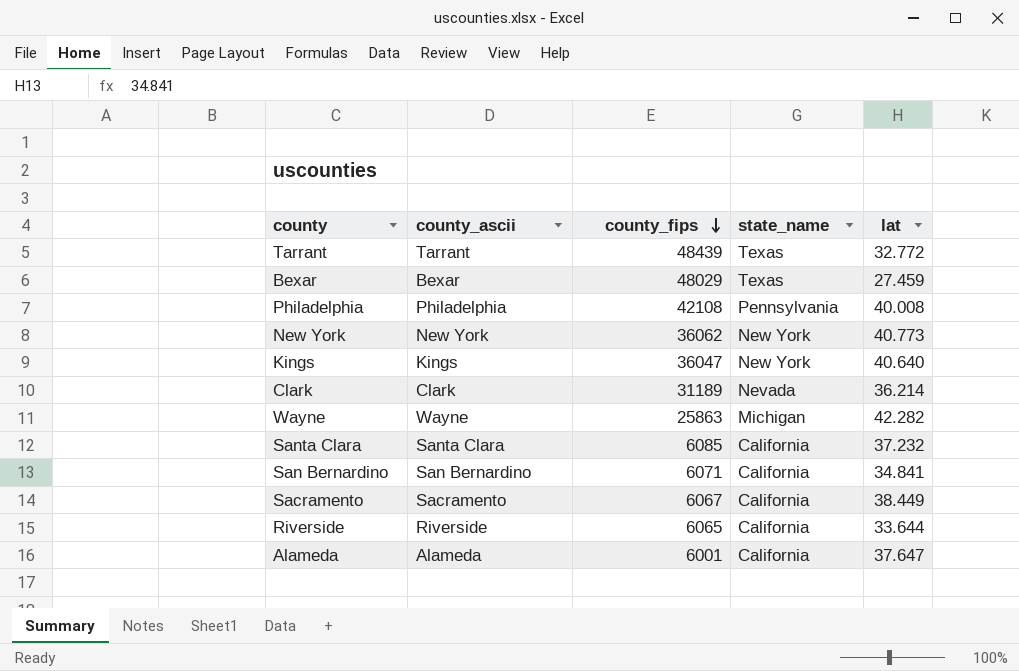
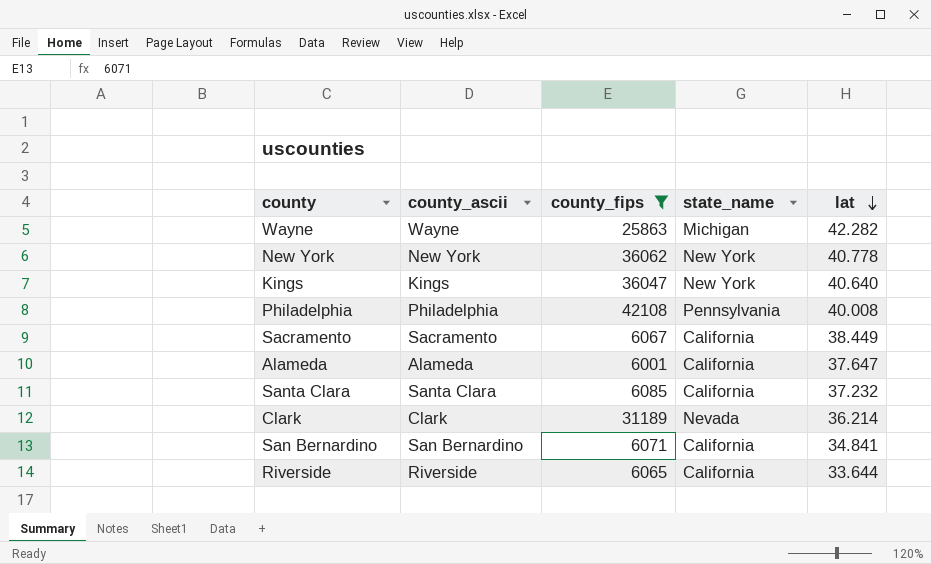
filter: none -> county_fips <= 42108
row order: county_fips descending -> lat descending
New York | lat: 40.773 -> 40.778

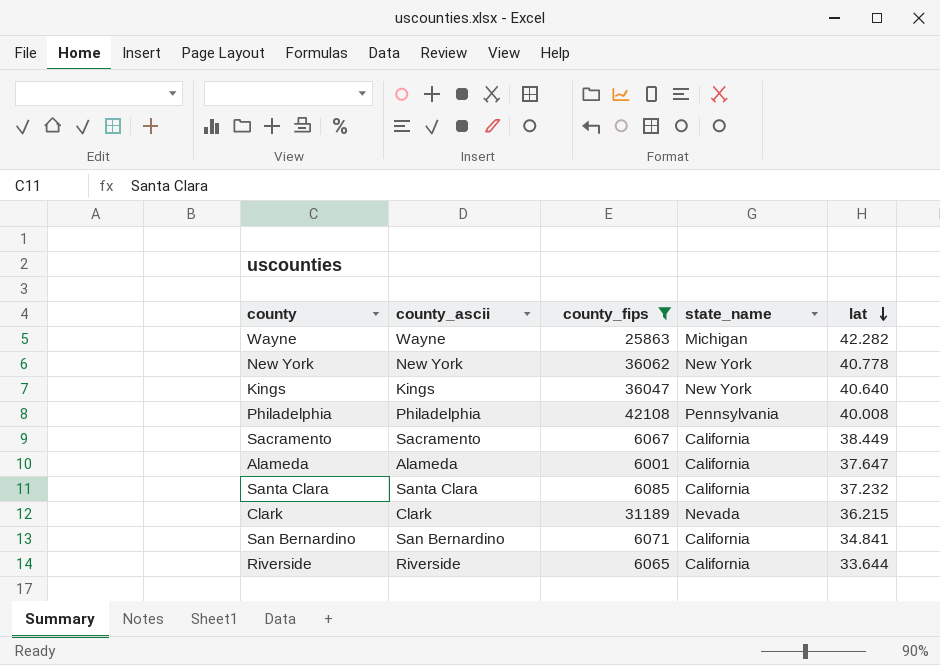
Clark | lat: 36.214 -> 36.215

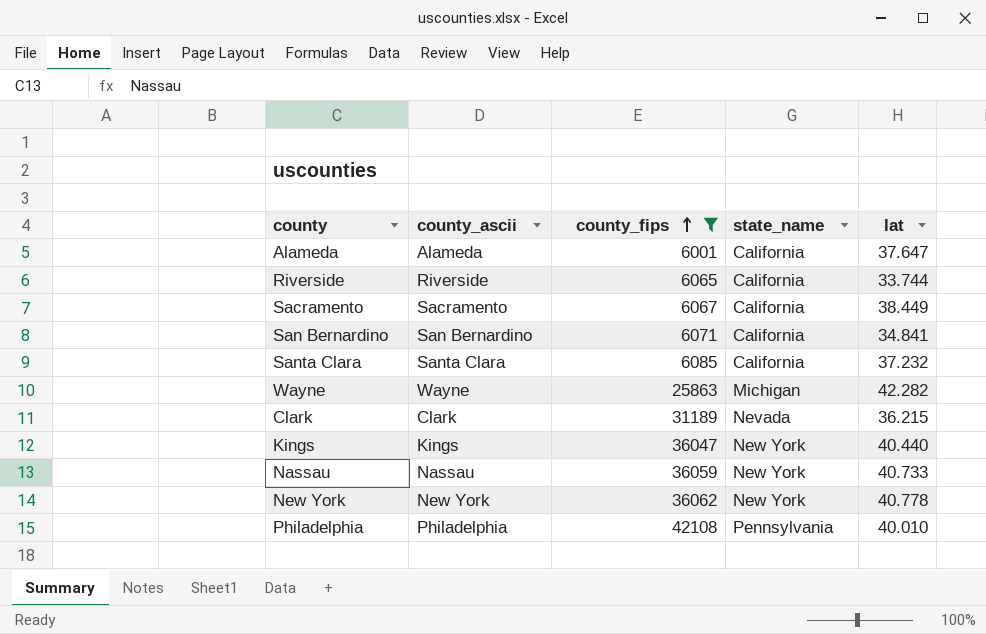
row order: lat descending -> county_fips ascending
Riverside | lat: 33.644 -> 33.744
Kings | lat: 40.640 -> 40.440
row Nassau: none -> Nassau | 36059 | New York | 40.733
Philadelphia | lat: 40.008 -> 40.010

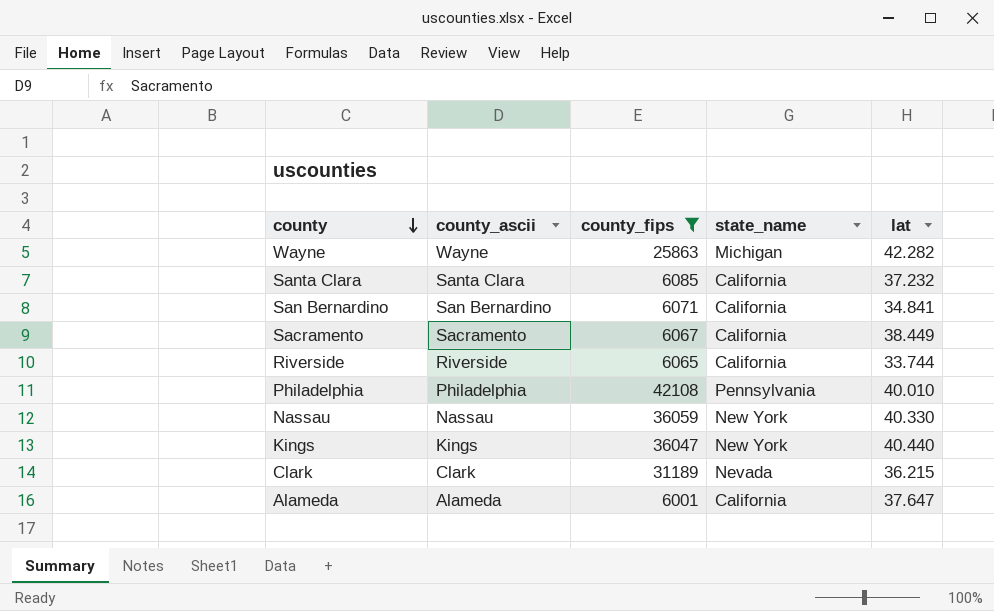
row order: county_fips ascending -> county descending
row New York: New York | 36062 | New York | 40.778 -> none
Nassau | lat: 40.733 -> 40.330

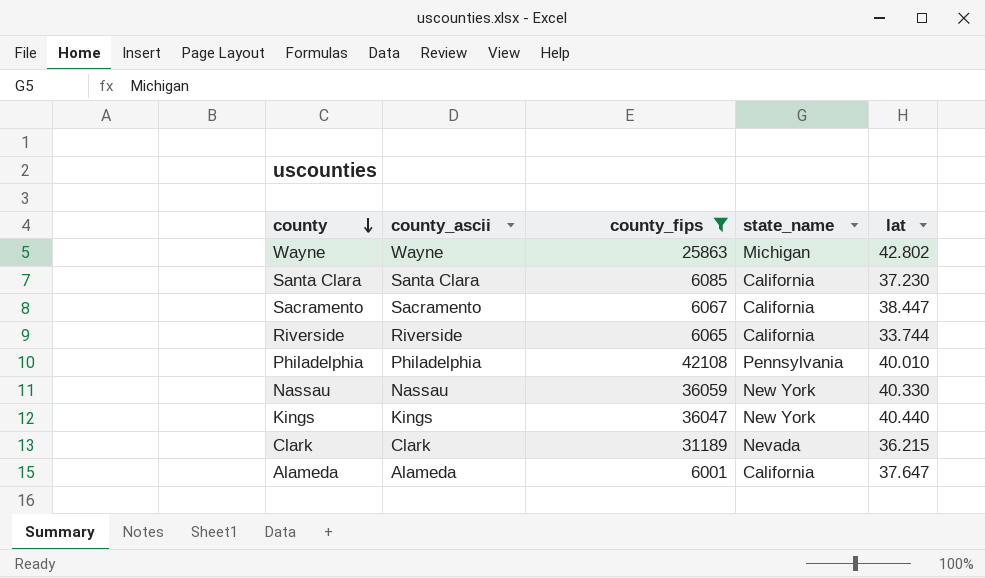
row San Bernardino: San Bernardino | 6071 | California | 34.841 -> none
Wayne | lat: 42.282 -> 42.802
Santa Clara | lat: 37.232 -> 37.230
Sacramento | lat: 38.449 -> 38.447

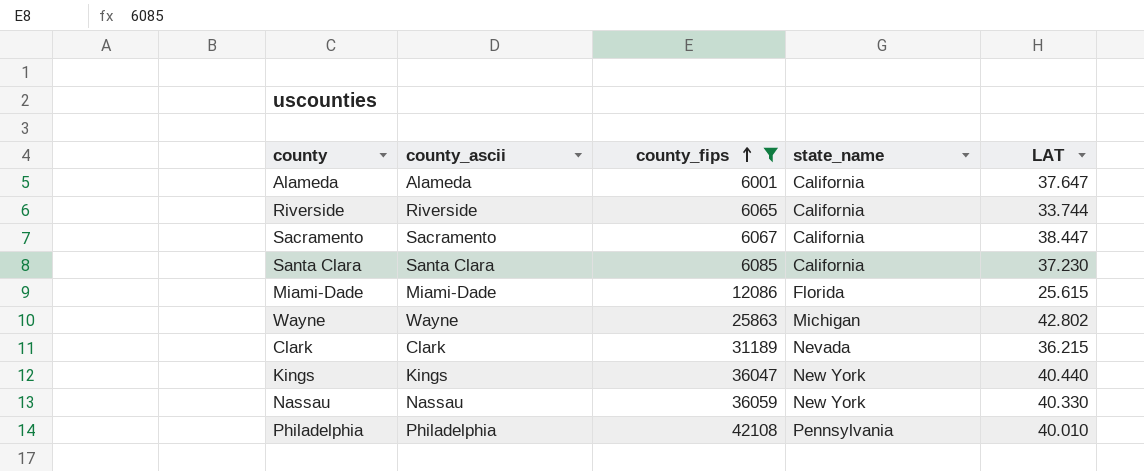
row order: county descending -> county_fips ascending
column name: lat -> LAT
row Miami-Dade: none -> Miami-Dade | 12086 | Florida | 25.615

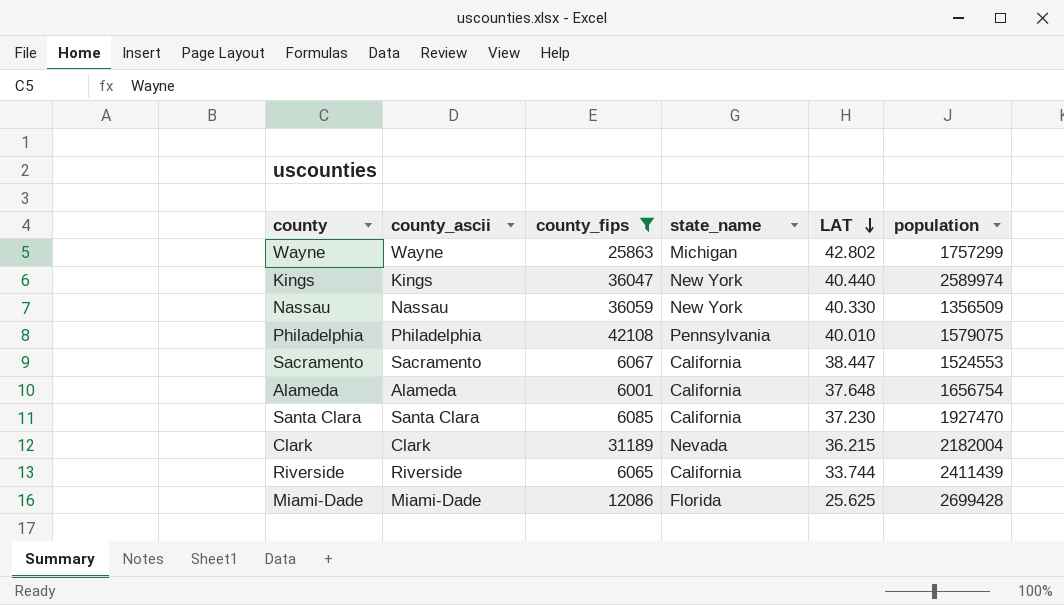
row order: county_fips ascending -> LAT descending
column population | position: none -> 6
Alameda | LAT: 37.647 -> 37.648
Miami-Dade | LAT: 25.615 -> 25.625

